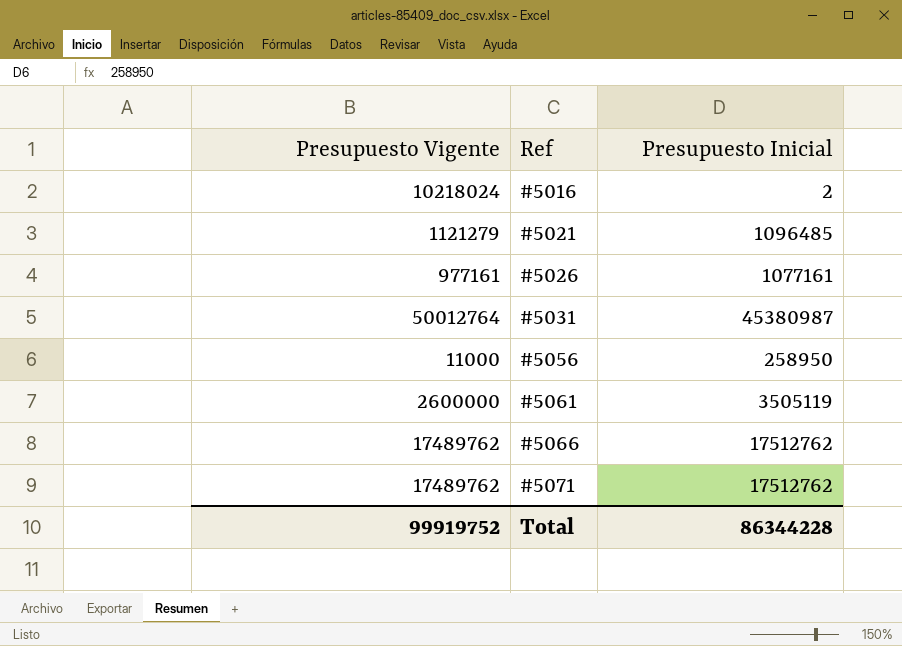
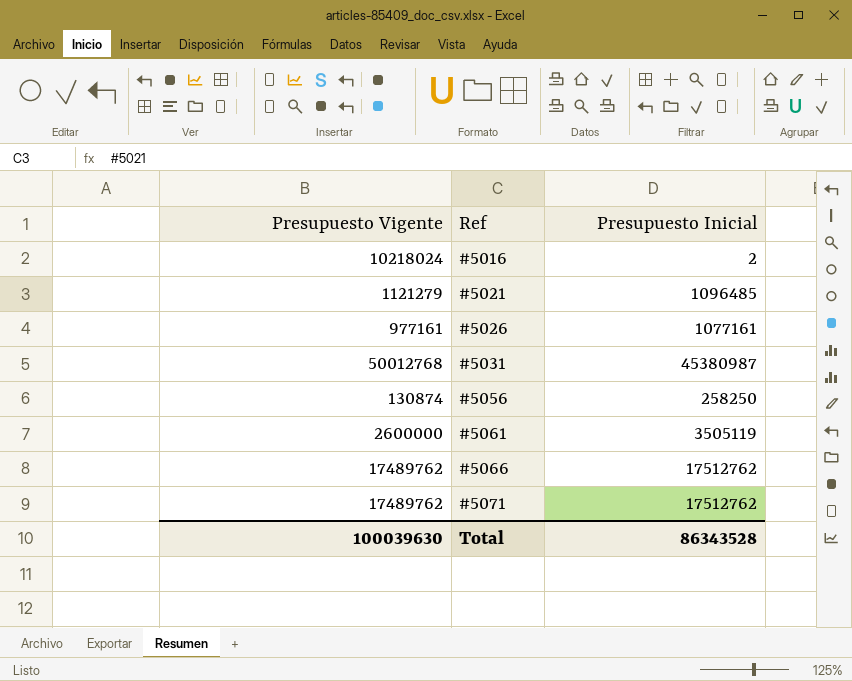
#5031 | Presupuesto Vigente: 50012764 -> 50012768
#5056 | Presupuesto Vigente: 11000 -> 130874
#5056 | Presupuesto Inicial: 258950 -> 258250
Total | Presupuesto Vigente: 99919752 -> 100039630
Total | Presupuesto Inicial: 86344228 -> 86343528

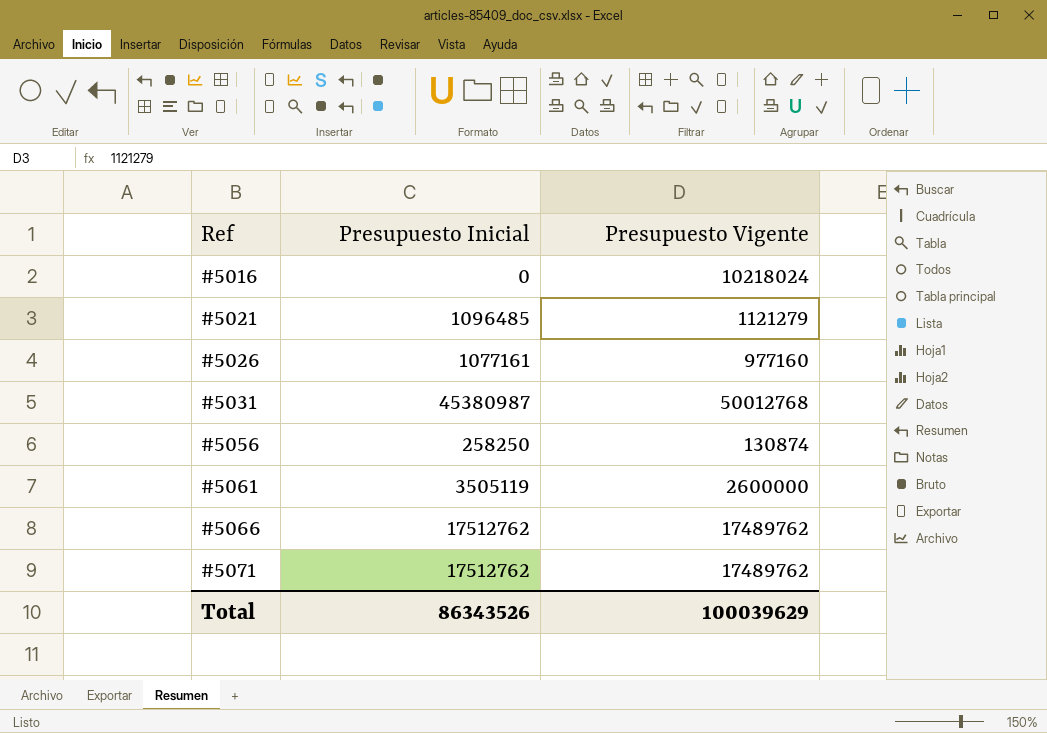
column Presupuesto Vigente | position: 1 -> 3
#5016 | Presupuesto Inicial: 2 -> 0
#5026 | Presupuesto Vigente: 977161 -> 977160
Total | Presupuesto Inicial: 86343528 -> 86343526
Total | Presupuesto Vigente: 100039630 -> 100039629

